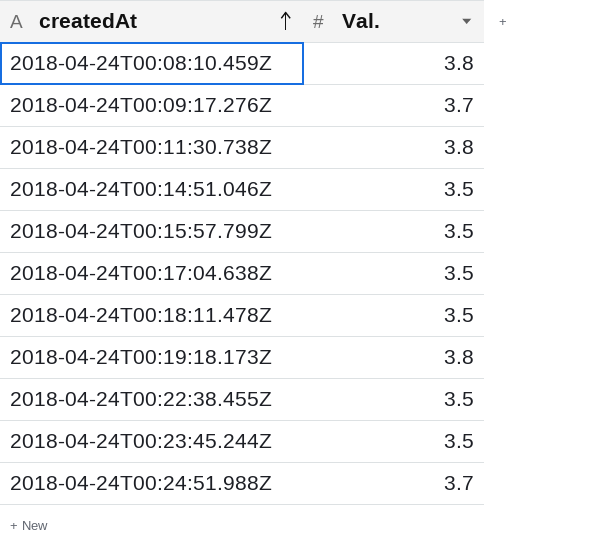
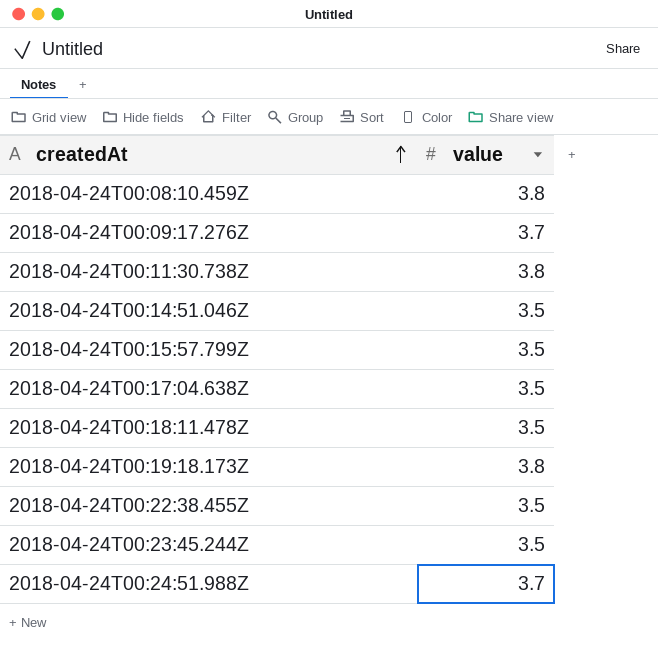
column name: Val. -> value

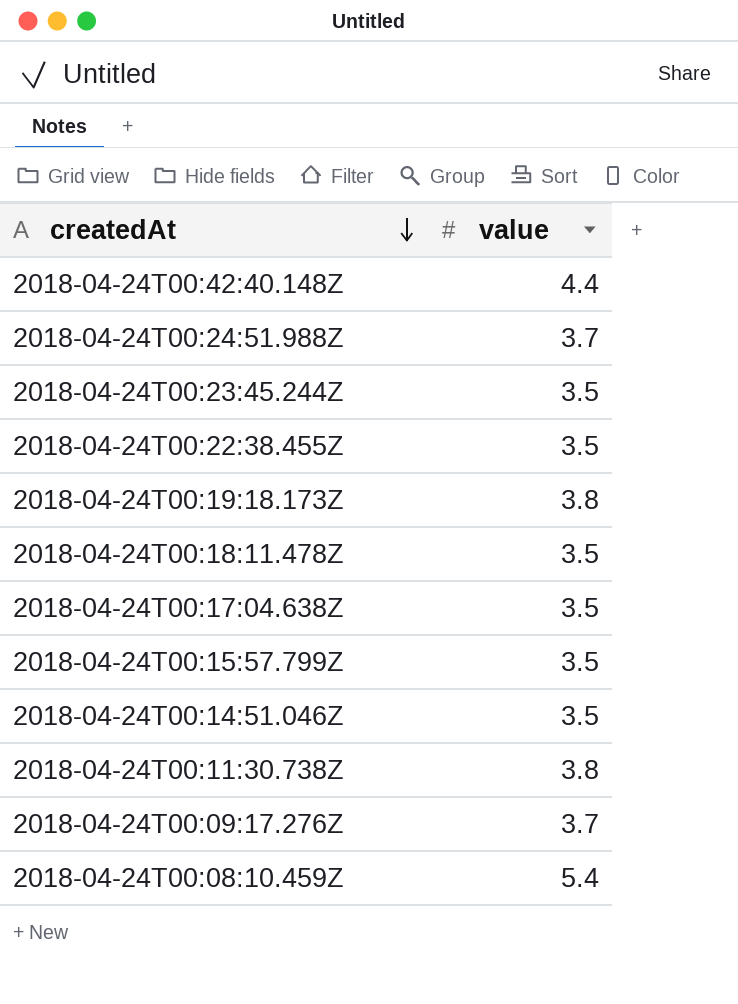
row order: createdAt ascending -> createdAt descending
row 2018-04-24T00:42:40.148Z: none -> 4.4
2018-04-24T00:08:10.459Z | value: 3.8 -> 5.4

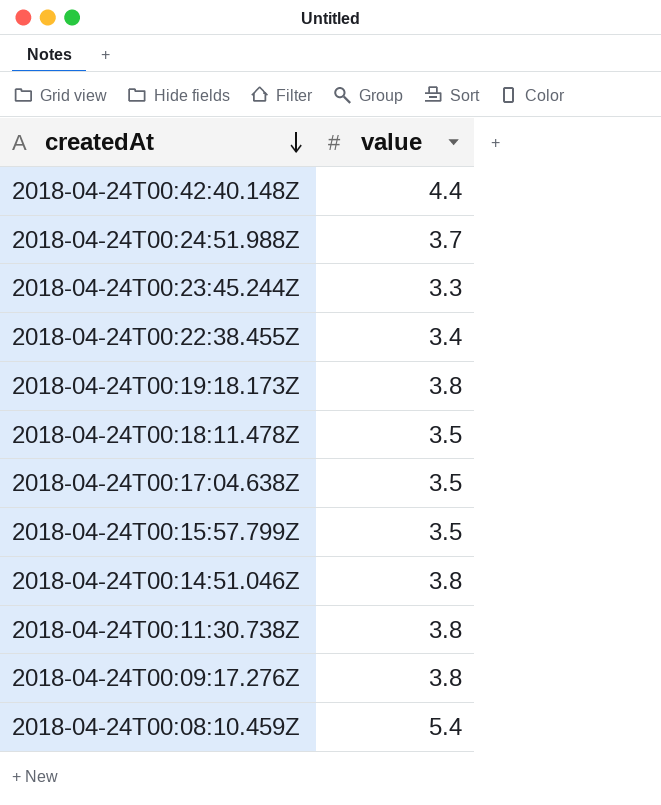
2018-04-24T00:23:45.244Z | value: 3.5 -> 3.3
2018-04-24T00:22:38.455Z | value: 3.5 -> 3.4
2018-04-24T00:14:51.046Z | value: 3.5 -> 3.8
2018-04-24T00:09:17.276Z | value: 3.7 -> 3.8

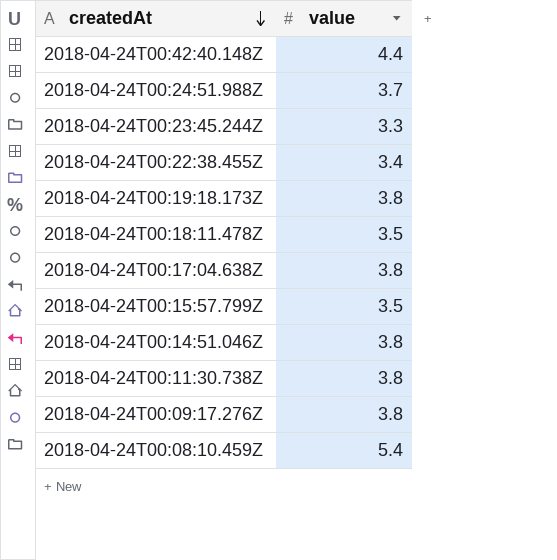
2018-04-24T00:17:04.638Z | value: 3.5 -> 3.8

